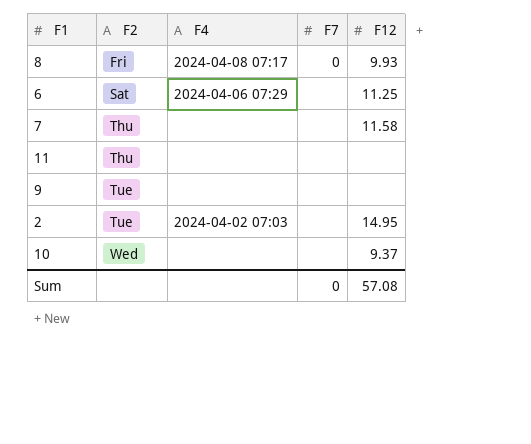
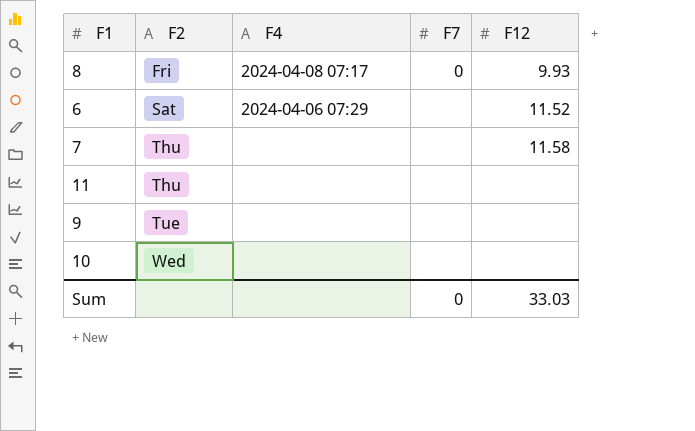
row 2: Tue | 2024-04-02 07:03 | none | 14.95 -> none
6 | F12: 11.25 -> 11.52
10 | F12: 9.37 -> none
Sum | F12: 57.08 -> 33.03

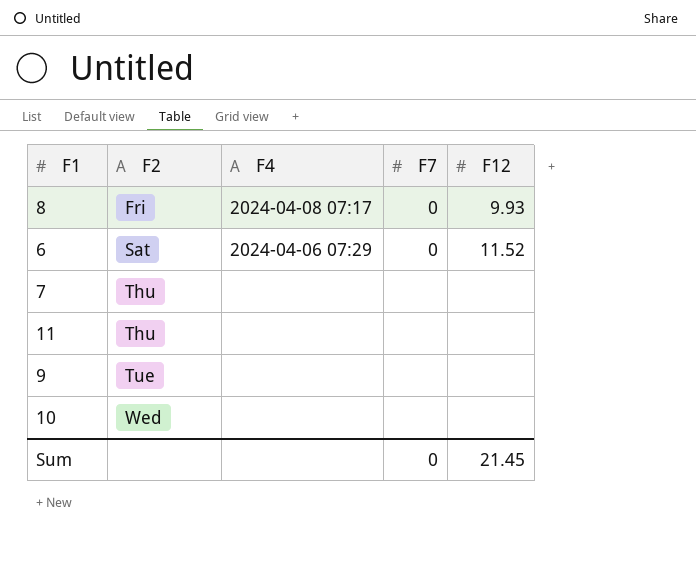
6 | F7: none -> 0
7 | F12: 11.58 -> none
Sum | F12: 33.03 -> 21.45

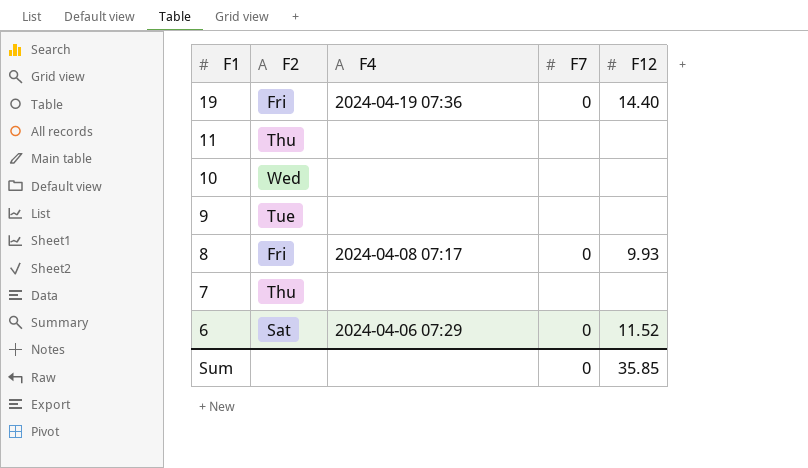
row order: F2 ascending -> F1 descending
row 19: none -> Fri | 2024-04-19 07:36 | 0 | 14.40
Sum | F12: 21.45 -> 35.85

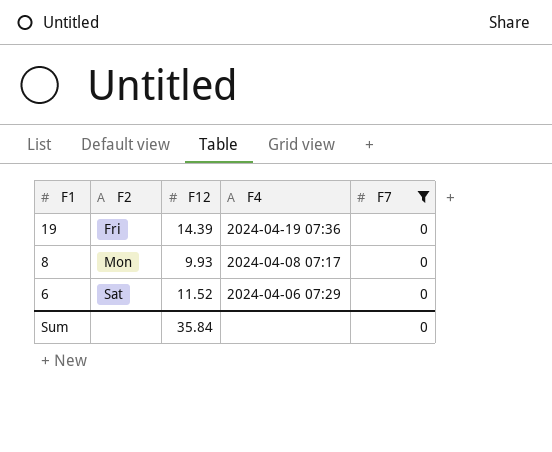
filter: none -> F7 = 0
column F12 | position: 5 -> 3
19 | F12: 14.40 -> 14.39
8 | F2: Fri -> Mon
Sum | F12: 35.85 -> 35.84

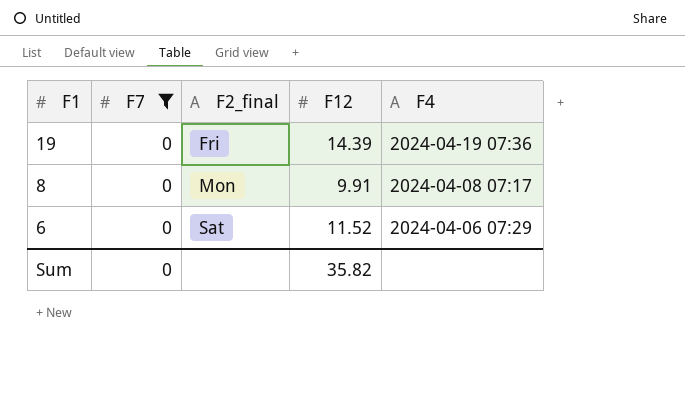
column F7 | position: 5 -> 2
column name: F2 -> F2_final
8 | F12: 9.93 -> 9.91
Sum | F12: 35.84 -> 35.82

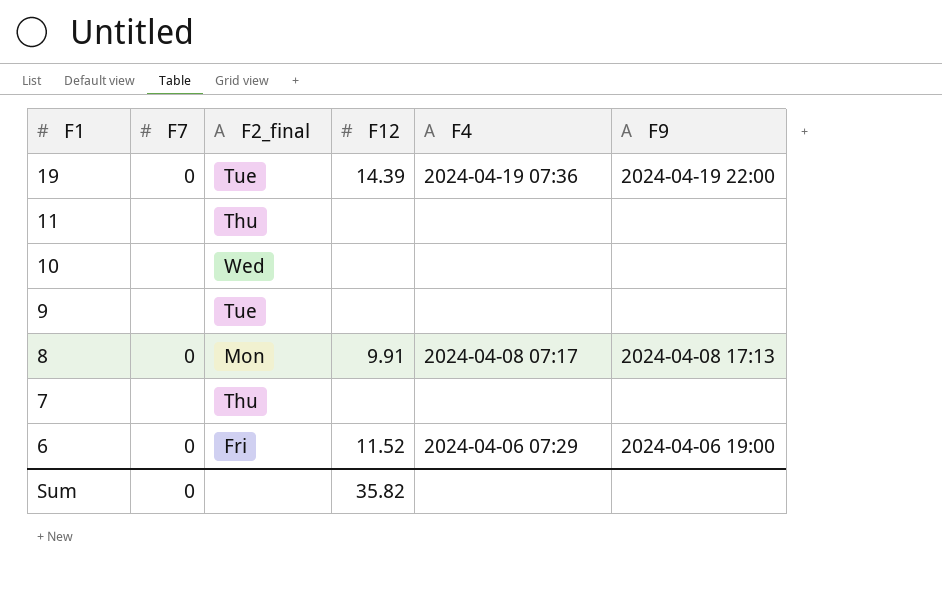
filter: F7 = 0 -> none
column F9 | position: none -> 6
19 | F2_final: Fri -> Tue
6 | F2_final: Sat -> Fri

